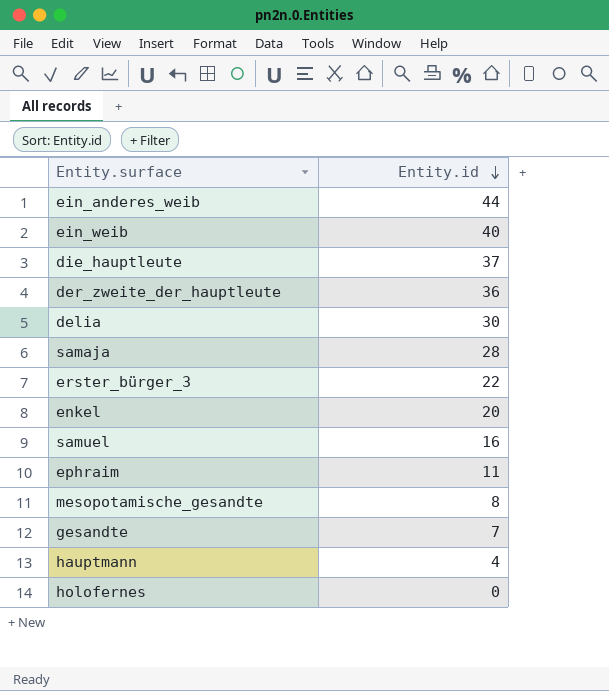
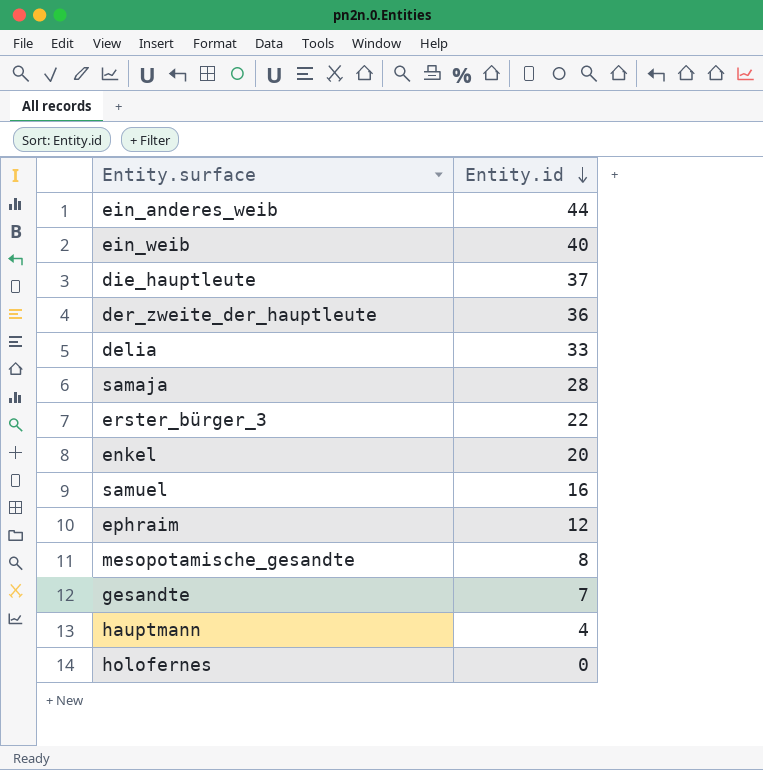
delia | Entity.id: 30 -> 33
ephraim | Entity.id: 11 -> 12

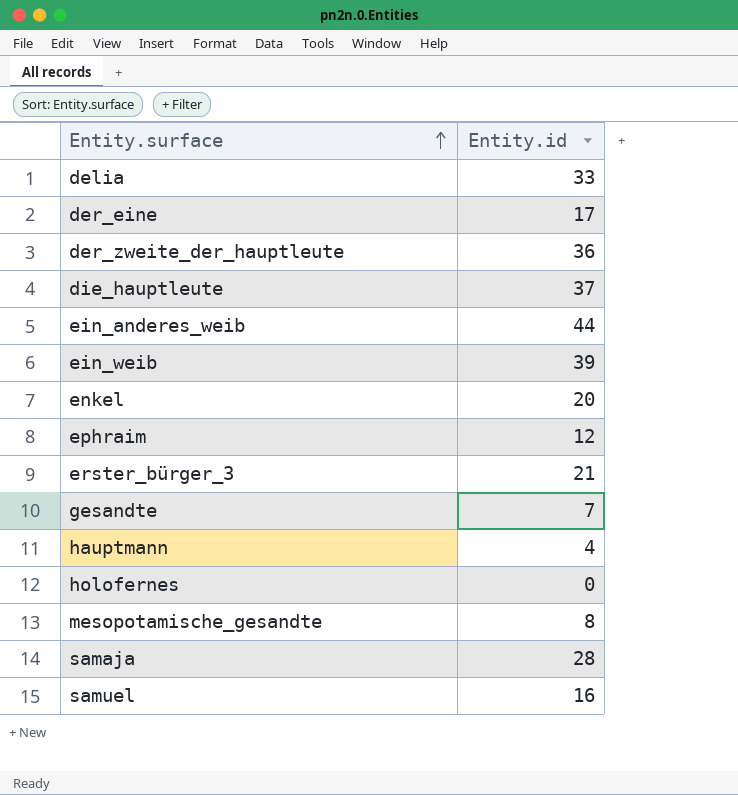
row order: Entity.id descending -> Entity.surface ascending
row der_eine: none -> 17
ein_weib | Entity.id: 40 -> 39
erster_bürger_3 | Entity.id: 22 -> 21

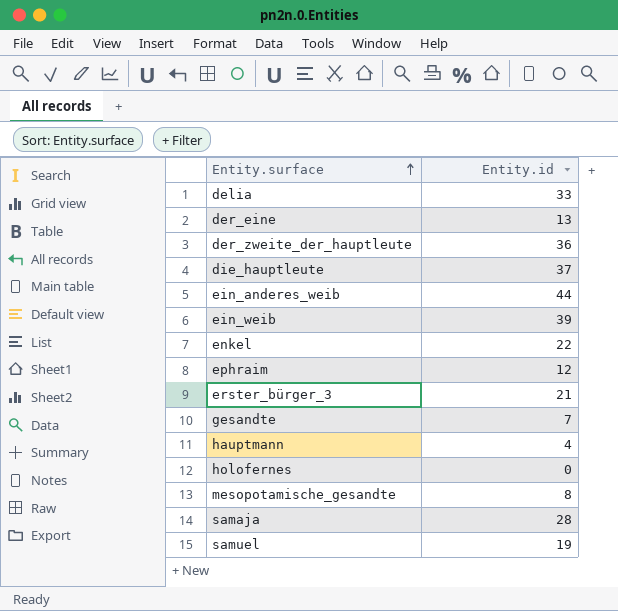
der_eine | Entity.id: 17 -> 13
enkel | Entity.id: 20 -> 22
samuel | Entity.id: 16 -> 19

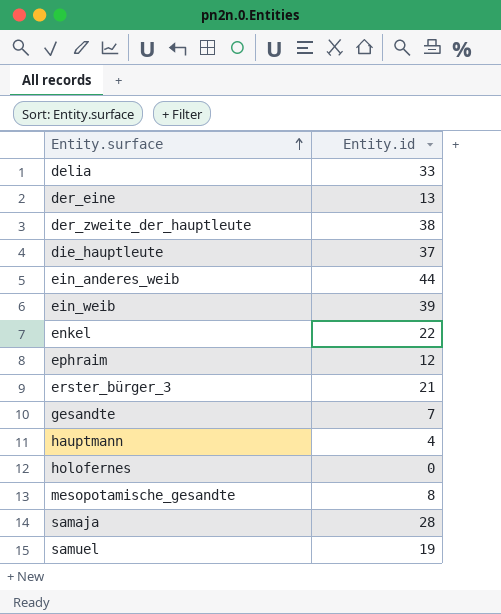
der_zweite_der_hauptleute | Entity.id: 36 -> 38

